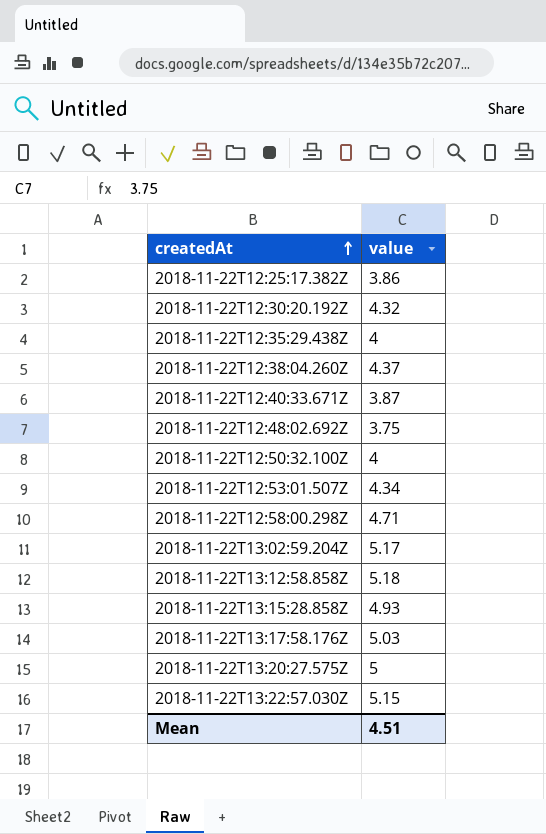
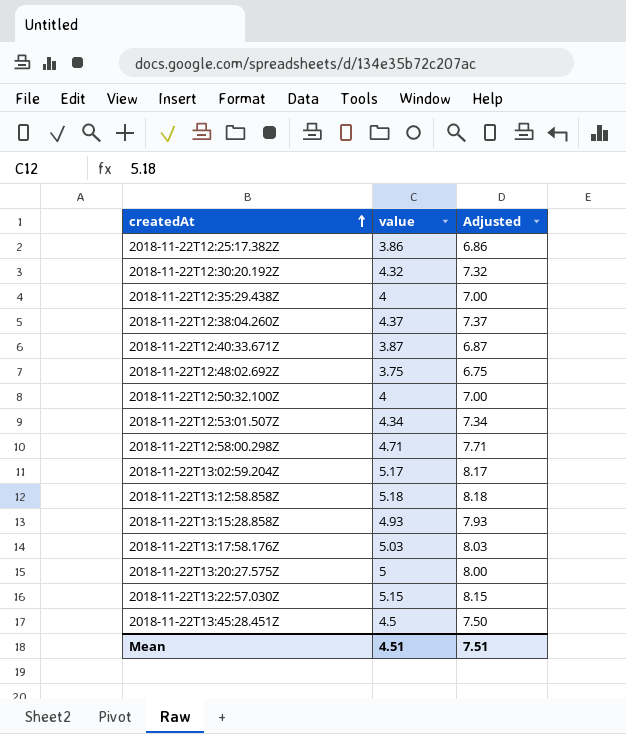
column Adjusted | formula: none -> [value] + 3
row 2018-11-22T13:45:28.451Z: none -> 4.5 | 7.50

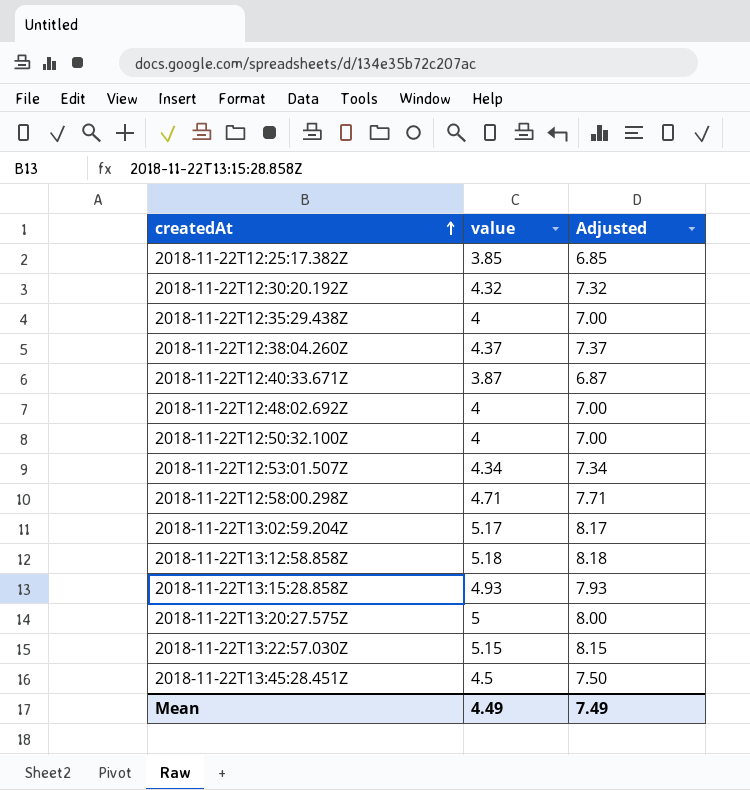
row 2018-11-22T13:17:58.176Z: 5.03 | 8.03 -> none
2018-11-22T12:25:17.382Z | value: 3.86 -> 3.85
2018-11-22T12:25:17.382Z | Adjusted: 6.86 -> 6.85
2018-11-22T12:48:02.692Z | value: 3.75 -> 4
2018-11-22T12:48:02.692Z | Adjusted: 6.75 -> 7.00
Mean | value: 4.51 -> 4.49
Mean | Adjusted: 7.51 -> 7.49

